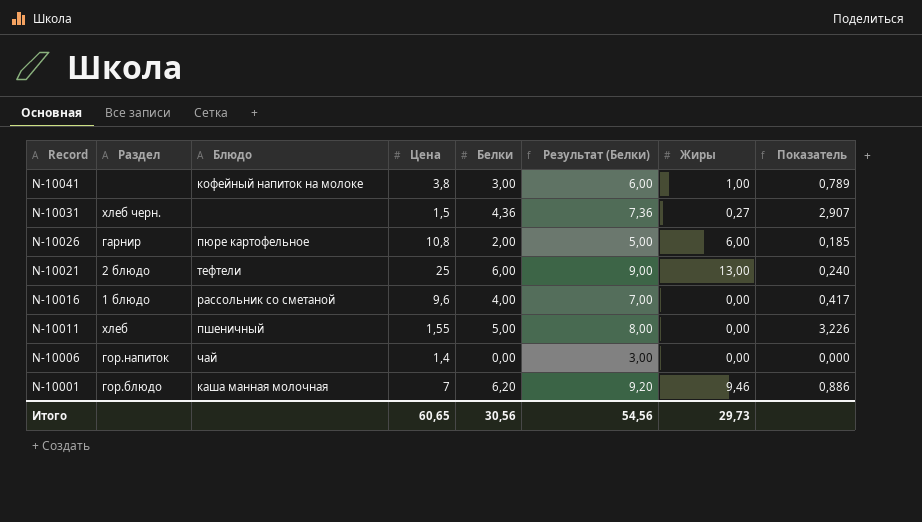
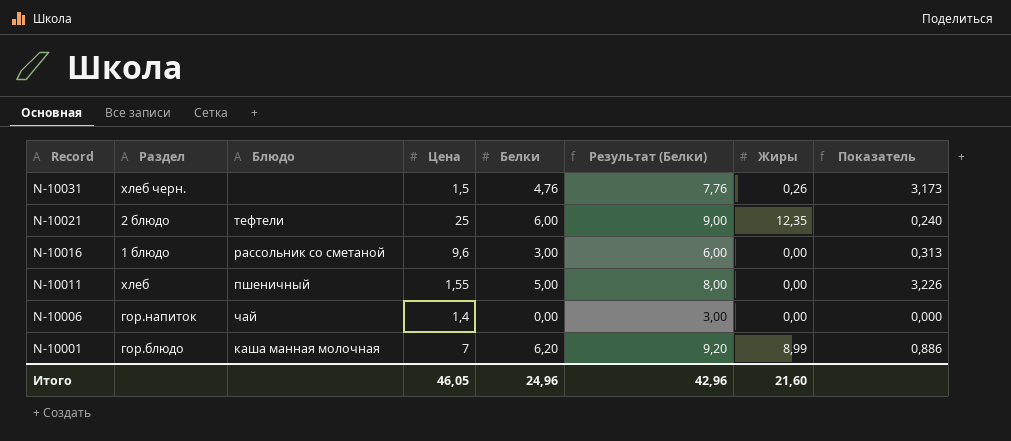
row N-10041: none | кофейный напиток на молоке | 3,8 | 3,00 | 6,00 | 1,00 | 0,789 -> none
row N-10026: гарнир | пюре картофельное | 10,8 | 2,00 | 5,00 | 6,00 | 0,185 -> none
N-10031 | Белки: 4,36 -> 4,76
N-10031 | Результат (Белки): 7,36 -> 7,76
N-10031 | Жиры: 0,27 -> 0,26
N-10031 | Показатель: 2,907 -> 3,173
N-10021 | Жиры: 13,00 -> 12,35
N-10016 | Белки: 4,00 -> 3,00
N-10016 | Результат (Белки): 7,00 -> 6,00
N-10016 | Показатель: 0,417 -> 0,313
N-10001 | Жиры: 9,46 -> 8,99
Итого | Цена: 60,65 -> 46,05
Итого | Белки: 30,56 -> 24,96
Итого | Результат (Белки): 54,56 -> 42,96
Итого | Жиры: 29,73 -> 21,60

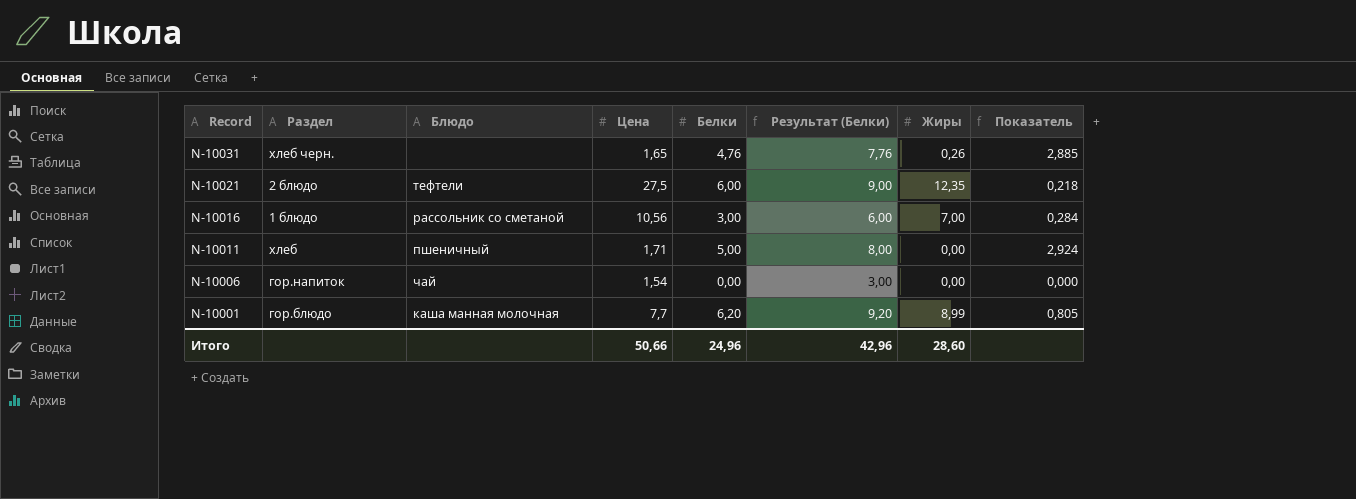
N-10031 | Цена: 1,5 -> 1,65
N-10031 | Показатель: 3,173 -> 2,885
N-10021 | Цена: 25 -> 27,5
N-10021 | Показатель: 0,240 -> 0,218
N-10016 | Цена: 9,6 -> 10,56
N-10016 | Жиры: 0,00 -> 7,00
N-10016 | Показатель: 0,313 -> 0,284
N-10011 | Цена: 1,55 -> 1,71
N-10011 | Показатель: 3,226 -> 2,924
N-10006 | Цена: 1,4 -> 1,54
N-10001 | Цена: 7 -> 7,7
N-10001 | Показатель: 0,886 -> 0,805
Итого | Цена: 46,05 -> 50,66
Итого | Жиры: 21,60 -> 28,60

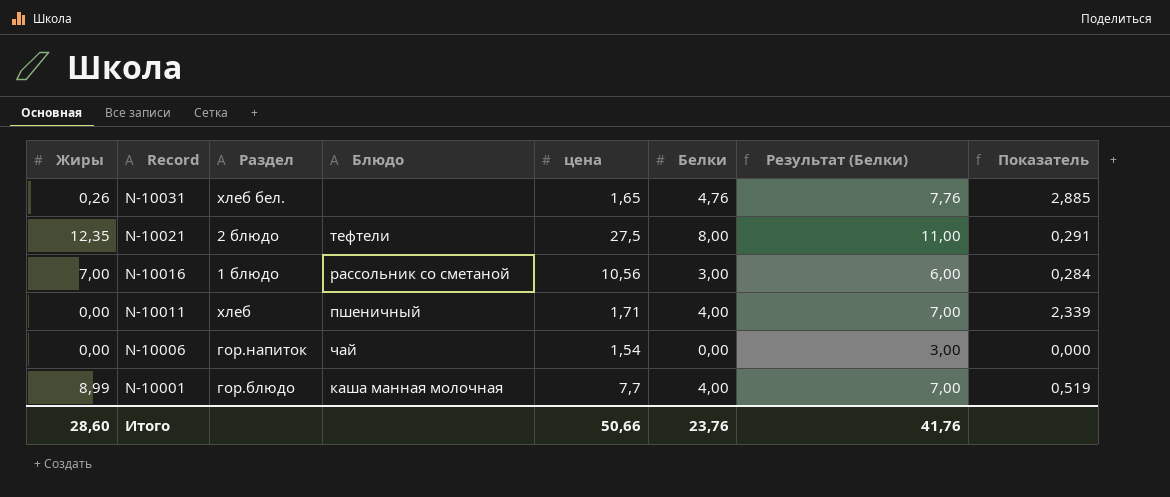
column Жиры | position: 7 -> 1
column name: Цена -> цена
N-10031 | Раздел: хлеб черн. -> хлеб бел.
N-10021 | Белки: 6,00 -> 8,00
N-10021 | Результат (Белки): 9,00 -> 11,00
N-10021 | Показатель: 0,218 -> 0,291
N-10011 | Белки: 5,00 -> 4,00
N-10011 | Результат (Белки): 8,00 -> 7,00
N-10011 | Показатель: 2,924 -> 2,339
N-10001 | Белки: 6,20 -> 4,00
N-10001 | Результат (Белки): 9,20 -> 7,00
N-10001 | Показатель: 0,805 -> 0,519
Итого | Белки: 24,96 -> 23,76
Итого | Результат (Белки): 42,96 -> 41,76

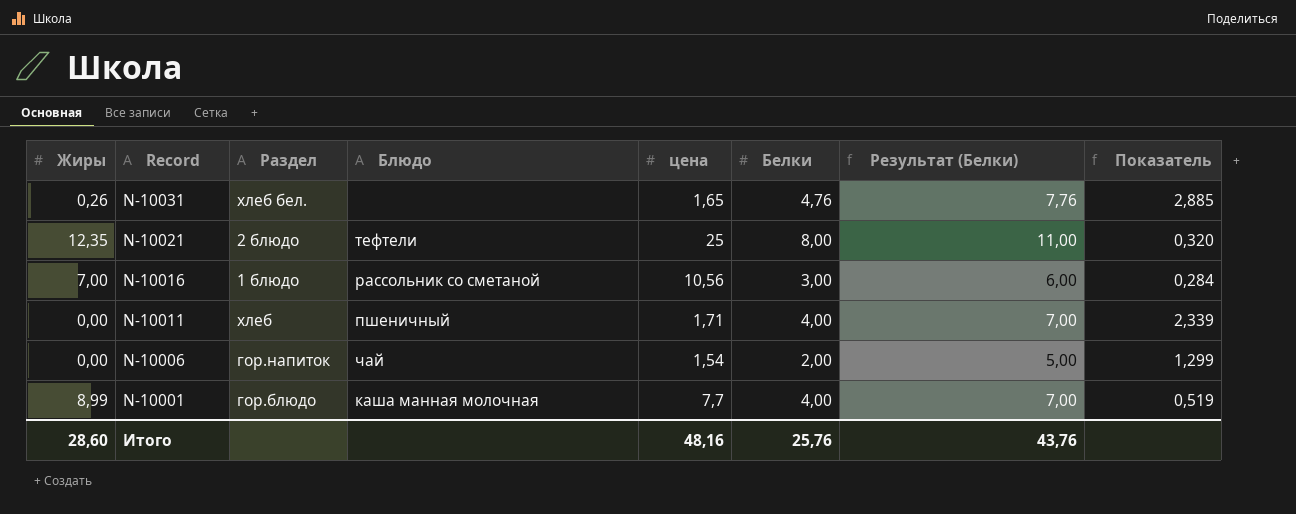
N-10021 | цена: 27,5 -> 25
N-10021 | Показатель: 0,291 -> 0,320
N-10006 | Белки: 0,00 -> 2,00
N-10006 | Результат (Белки): 3,00 -> 5,00
N-10006 | Показатель: 0,000 -> 1,299
Итого | цена: 50,66 -> 48,16
Итого | Белки: 23,76 -> 25,76
Итого | Результат (Белки): 41,76 -> 43,76

